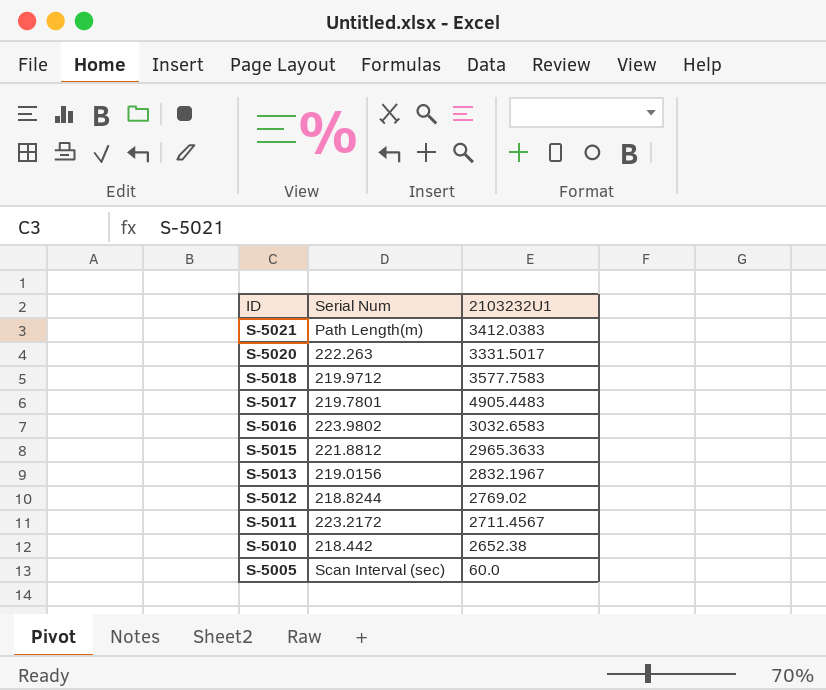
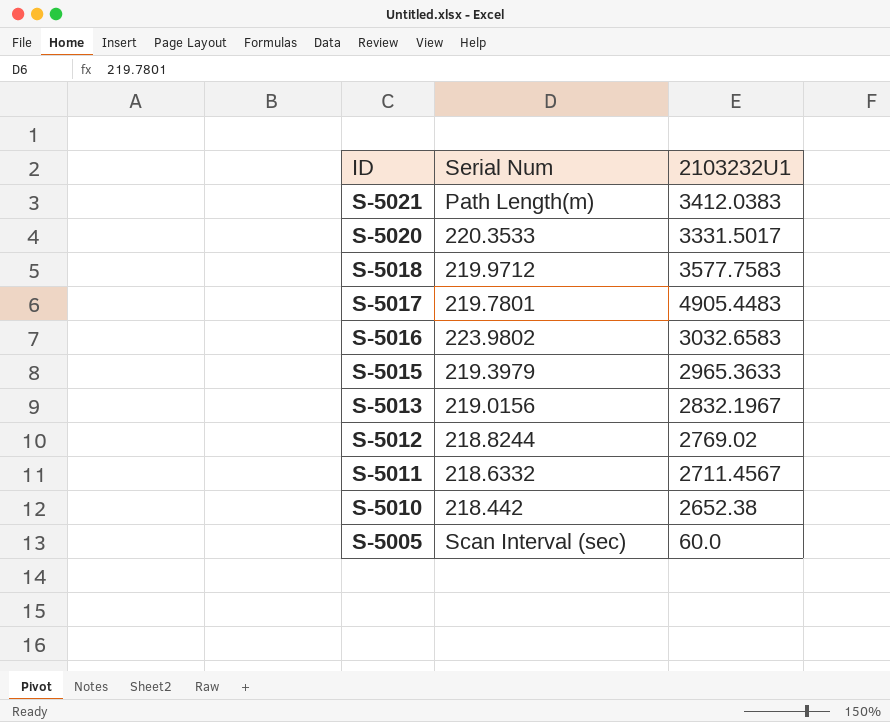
S-5020 | Serial Num: 222.263 -> 220.3533
S-5015 | Serial Num: 221.8812 -> 219.3979
S-5011 | Serial Num: 223.2172 -> 218.6332

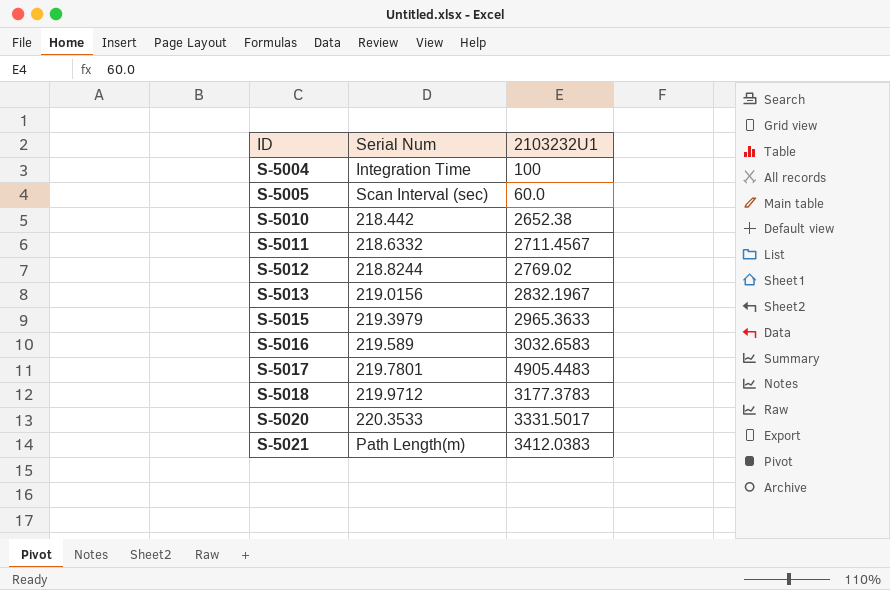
row order: ID descending -> ID ascending
row S-5004: none -> Integration Time | 100
S-5016 | Serial Num: 223.9802 -> 219.589
S-5018 | 2103232U1: 3577.7583 -> 3177.3783

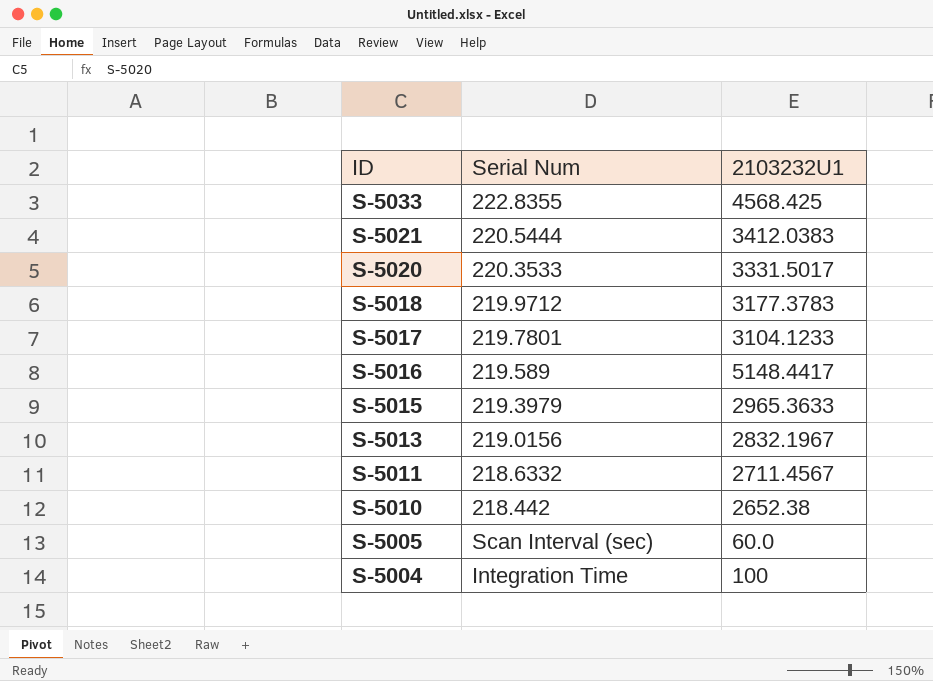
row order: ID ascending -> ID descending
row S-5012: 218.8244 | 2769.02 -> none
row S-5033: none -> 222.8355 | 4568.425
S-5021 | Serial Num: Path Length(m) -> 220.5444
S-5017 | 2103232U1: 4905.4483 -> 3104.1233
S-5016 | 2103232U1: 3032.6583 -> 5148.4417

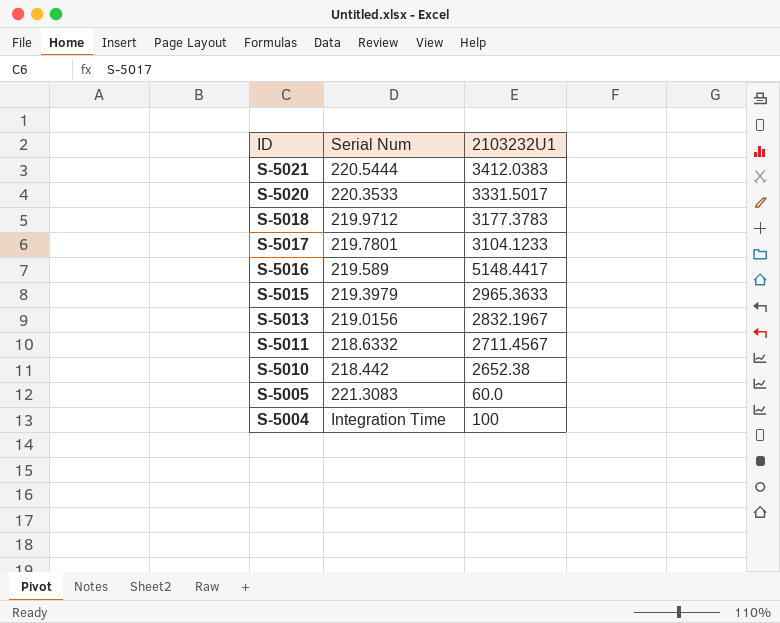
row S-5033: 222.8355 | 4568.425 -> none
S-5005 | Serial Num: Scan Interval (sec) -> 221.3083

